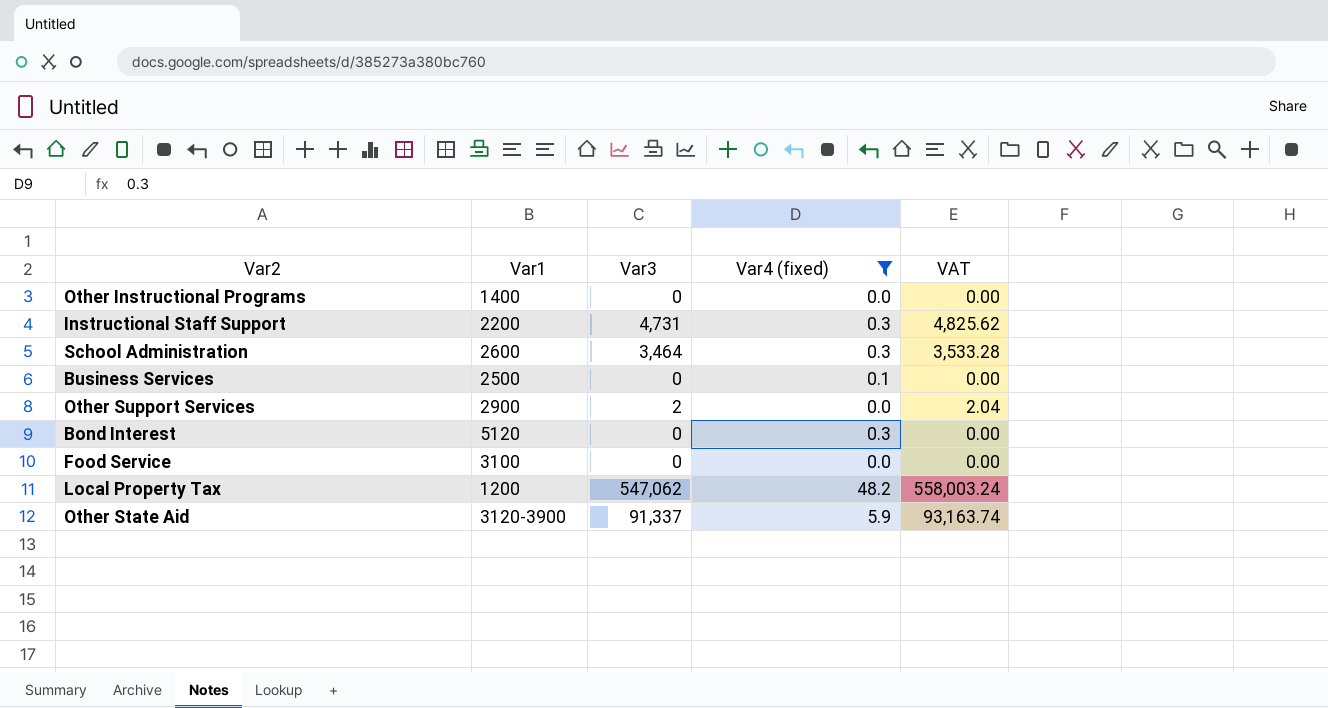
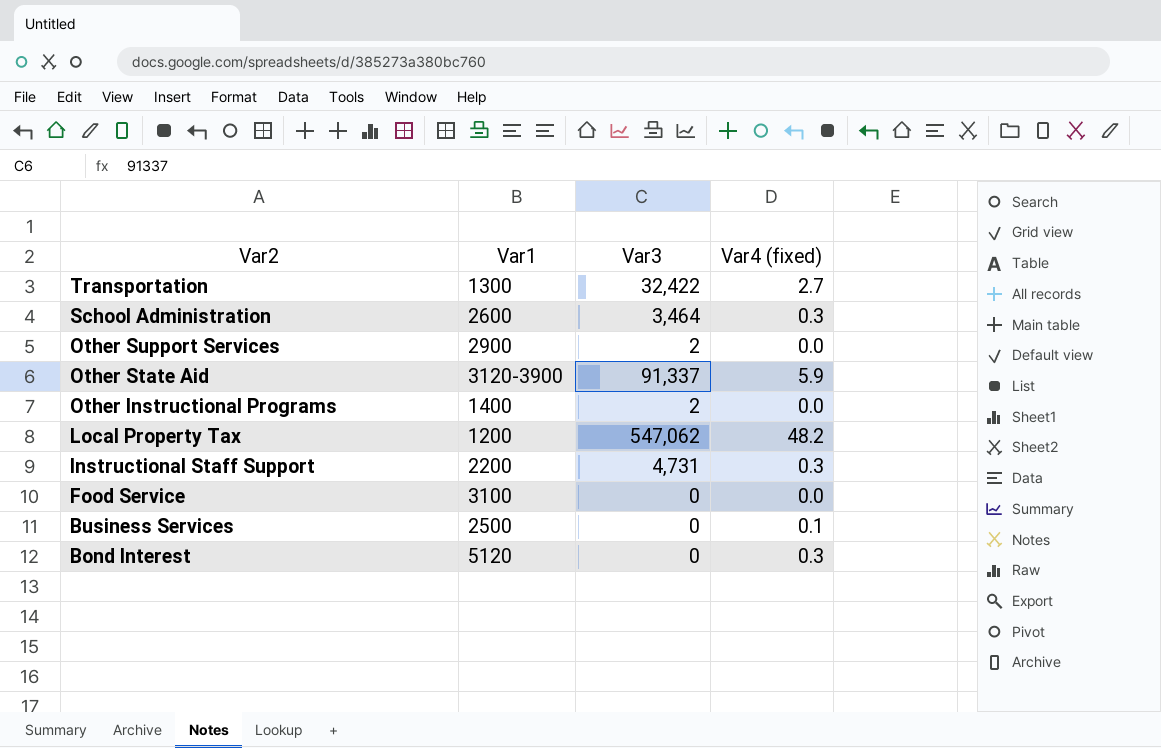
filter: Var4 (fixed) != 2.7 -> none
row order: none -> Var2 descending
column VAT | formula: [Var3] * 1.02 -> none
Other Instructional Programs | Var3: 0 -> 2

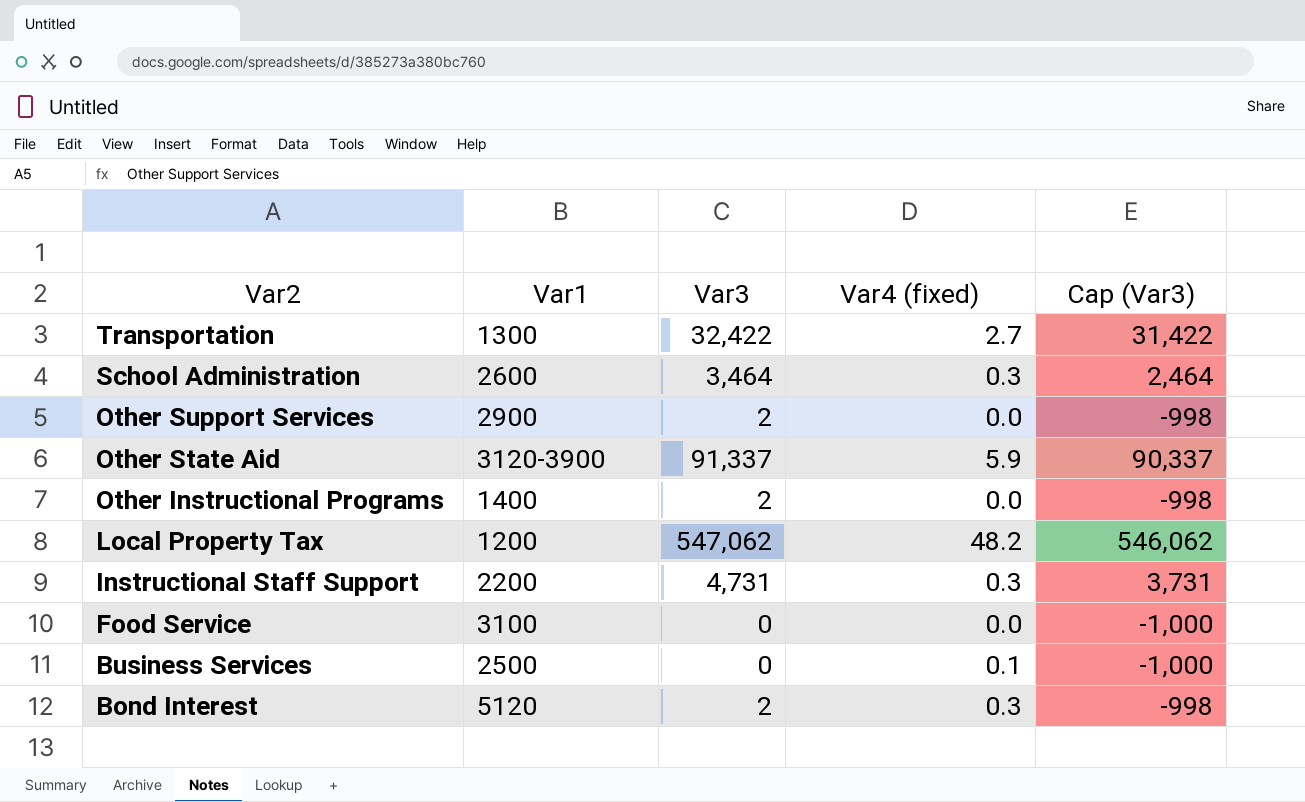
column Cap (Var3) | formula: none -> [Var3] - 1000
Bond Interest | Var3: 0 -> 2

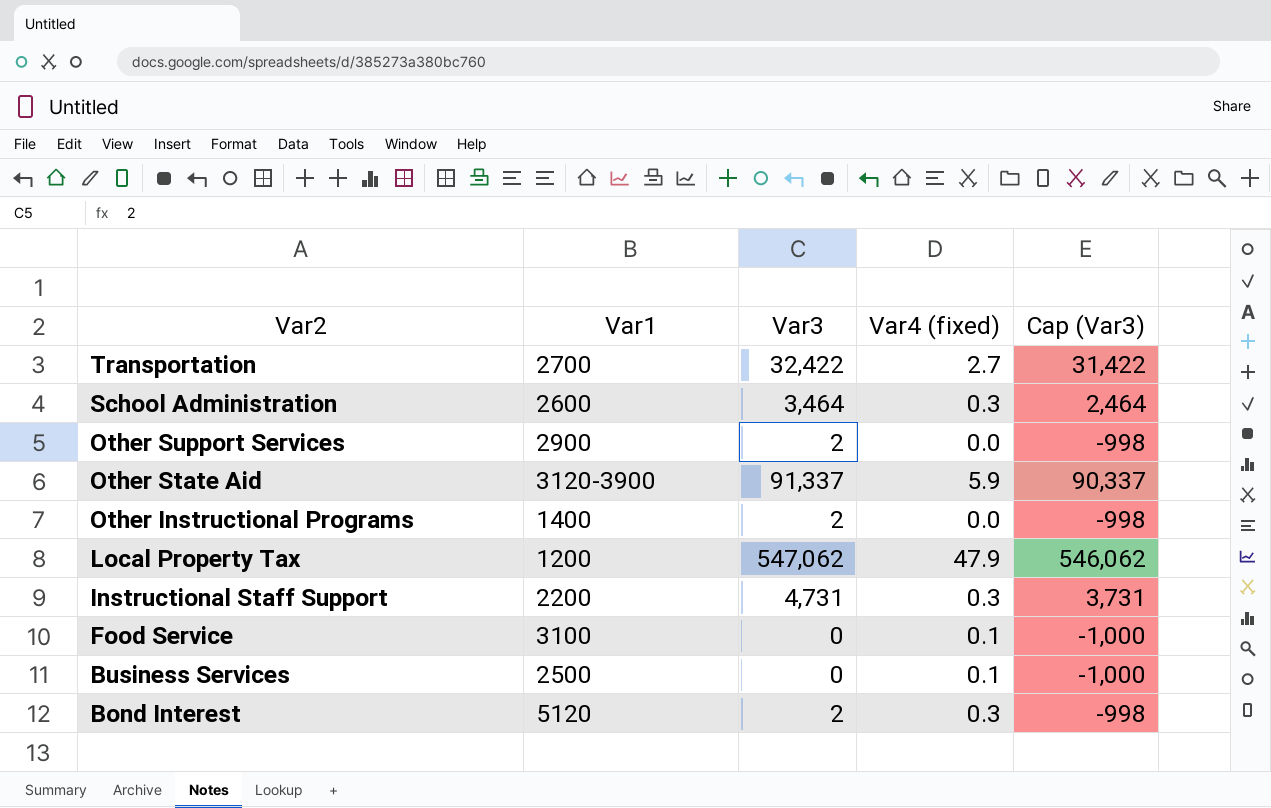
Transportation | Var1: 1300 -> 2700
Local Property Tax | Var4 (fixed): 48.2 -> 47.9
Food Service | Var4 (fixed): 0.0 -> 0.1

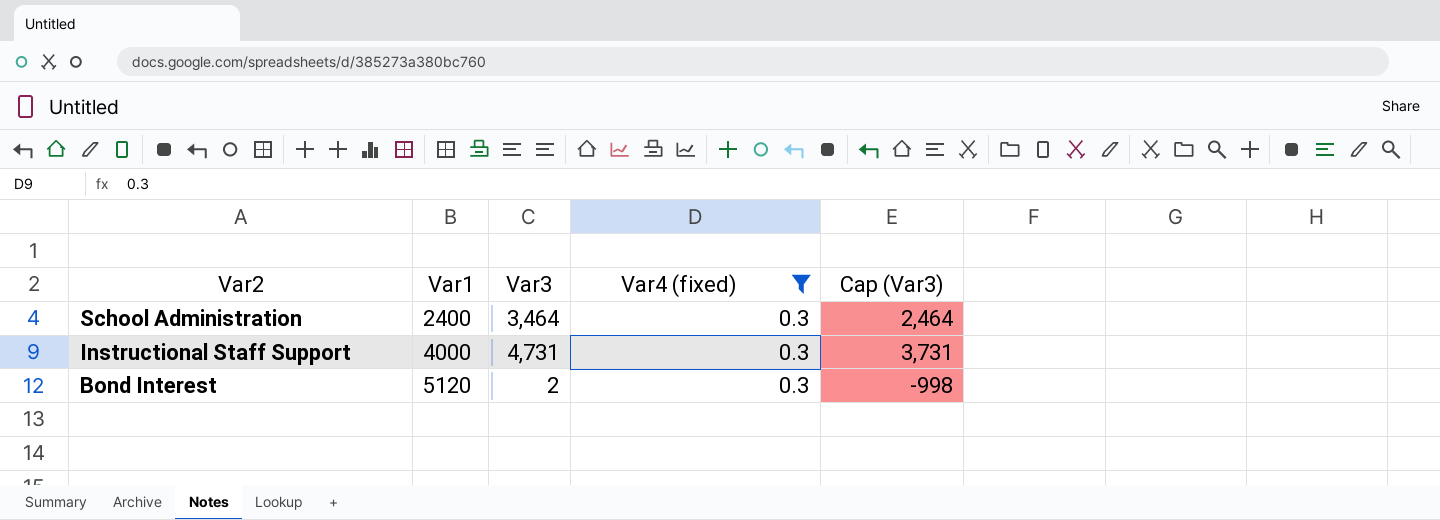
filter: none -> Var4 (fixed) = 0.3
School Administration | Var1: 2600 -> 2400
Instructional Staff Support | Var1: 2200 -> 4000

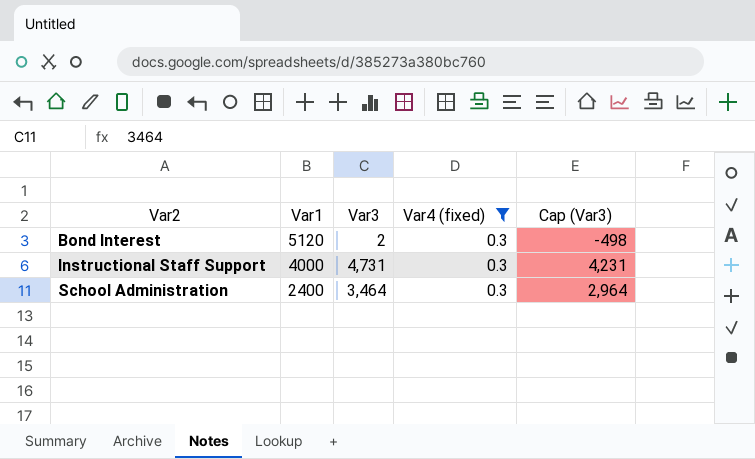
row order: Var2 descending -> Var2 ascending
column Cap (Var3) | formula: [Var3] - 1000 -> [Var3] - 500

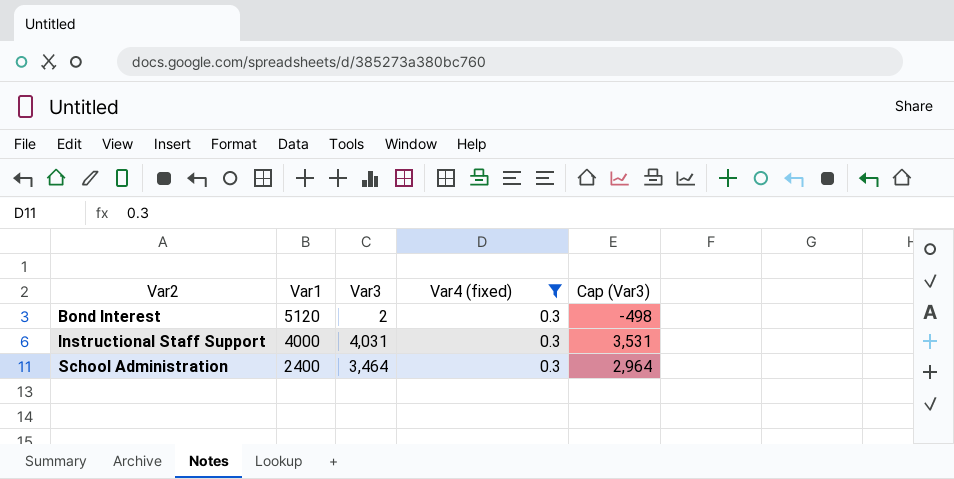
Instructional Staff Support | Var3: 4,731 -> 4,031
Instructional Staff Support | Cap (Var3): 4,231 -> 3,531

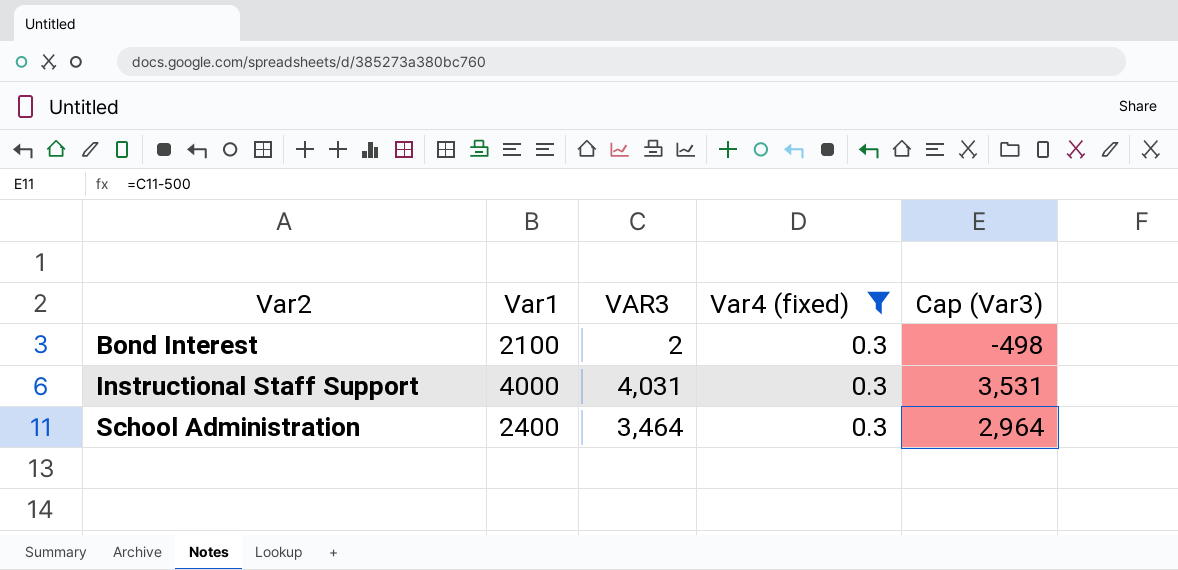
column name: Var3 -> VAR3
Bond Interest | Var1: 5120 -> 2100

